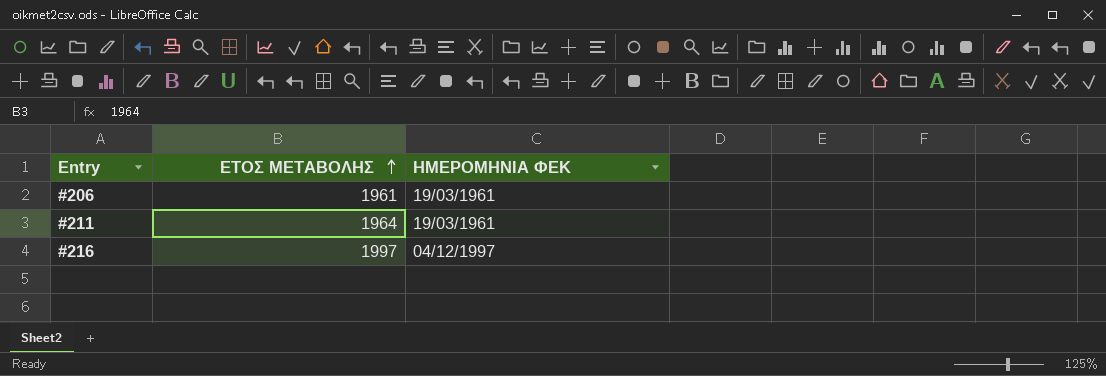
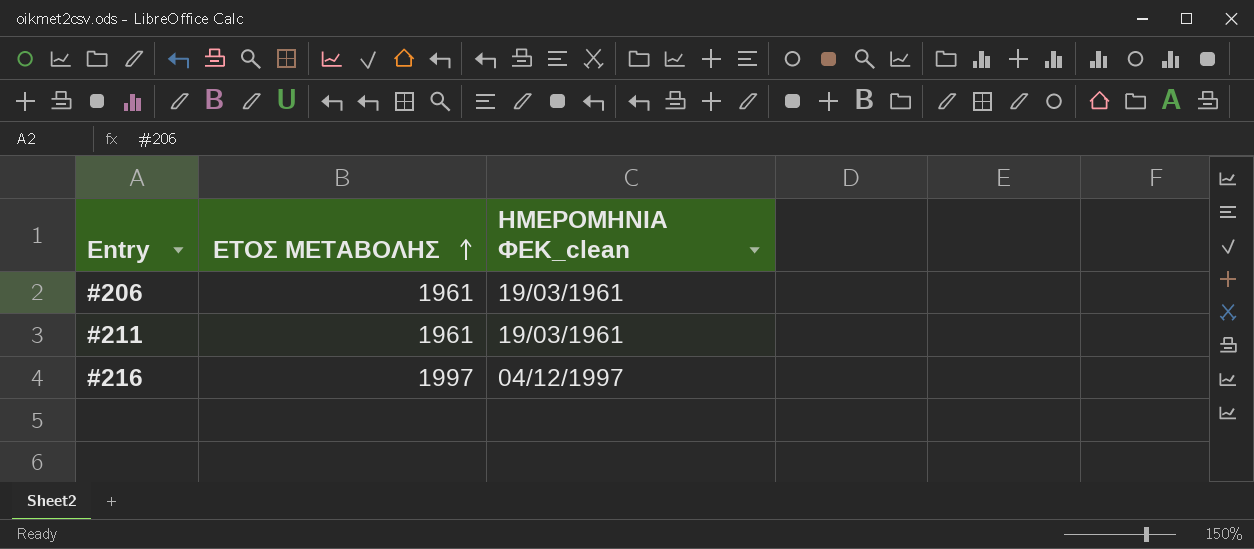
column name: ΗΜΕΡΟΜΗΝΙΑ ΦΕΚ -> ΗΜΕΡΟΜΗΝΙΑ ΦΕΚ_clean
#211 | ΕΤΟΣ ΜΕΤΑΒΟΛΗΣ: 1964 -> 1961

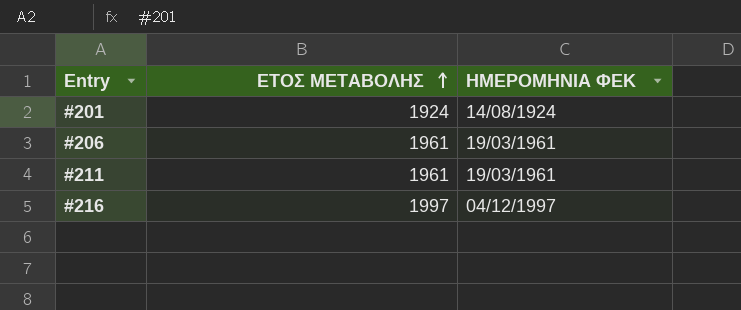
column name: ΗΜΕΡΟΜΗΝΙΑ ΦΕΚ_clean -> ΗΜΕΡΟΜΗΝΙΑ ΦΕΚ
row #201: none -> 1924 | 14/08/1924

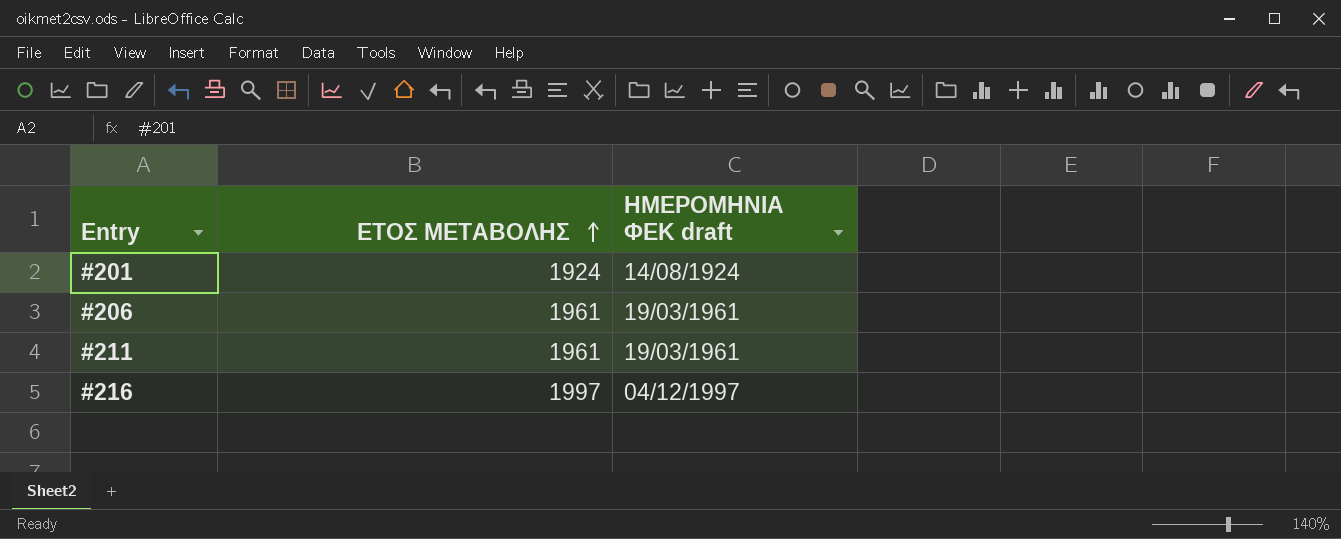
column name: ΗΜΕΡΟΜΗΝΙΑ ΦΕΚ -> ΗΜΕΡΟΜΗΝΙΑ ΦΕΚ draft

